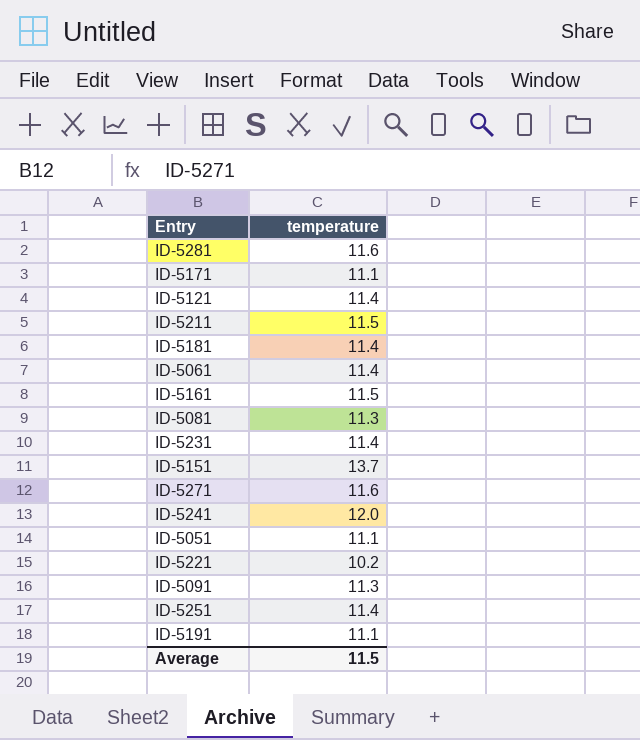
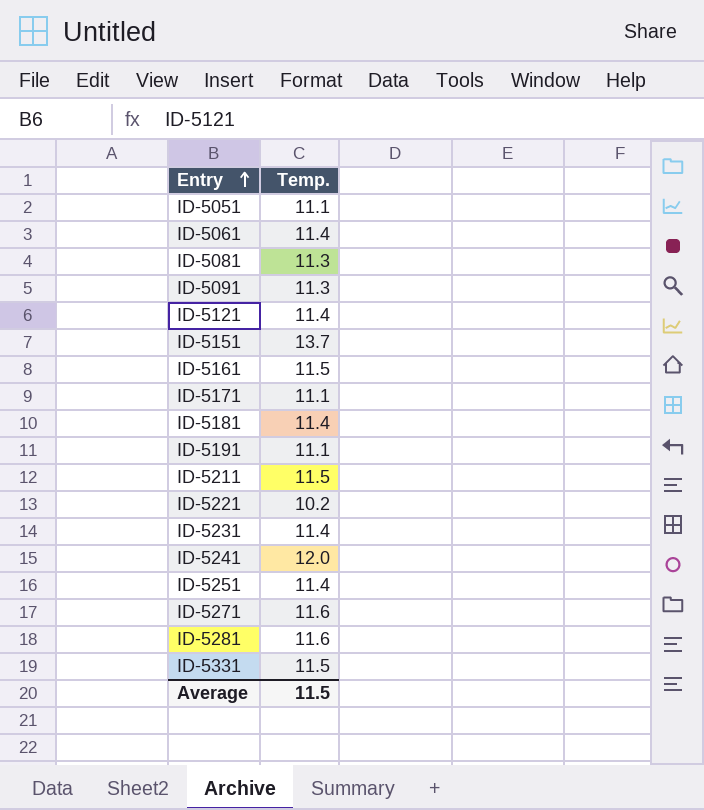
row order: none -> Entry ascending
column name: temperature -> Temp.
row ID-5331: none -> 11.5

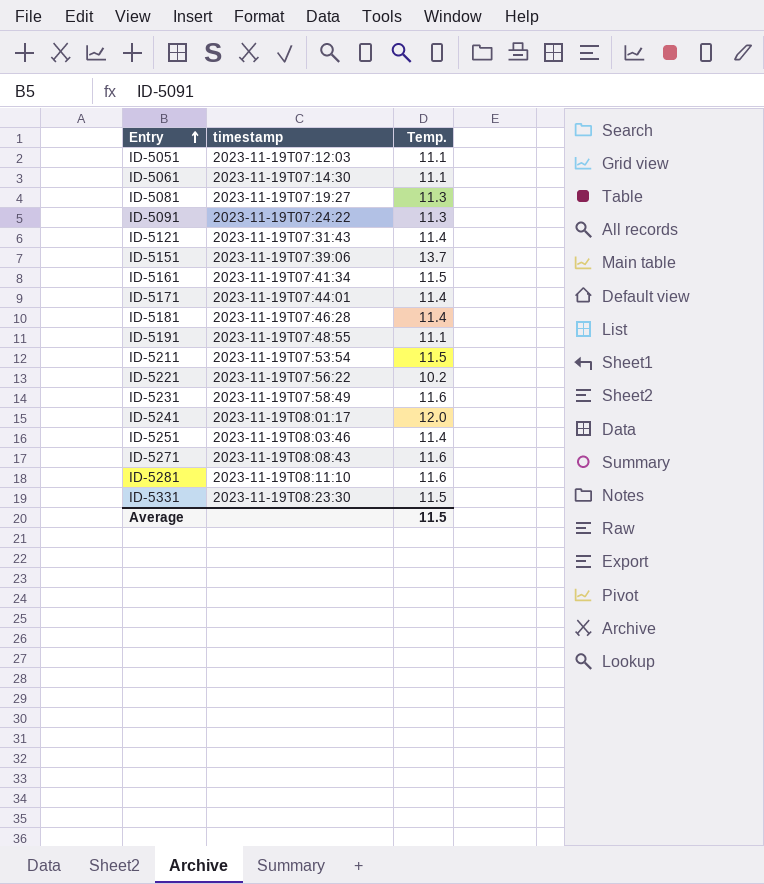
column timestamp | position: none -> 2
ID-5061 | Temp.: 11.4 -> 11.1
ID-5171 | Temp.: 11.1 -> 11.4
ID-5231 | Temp.: 11.4 -> 11.6

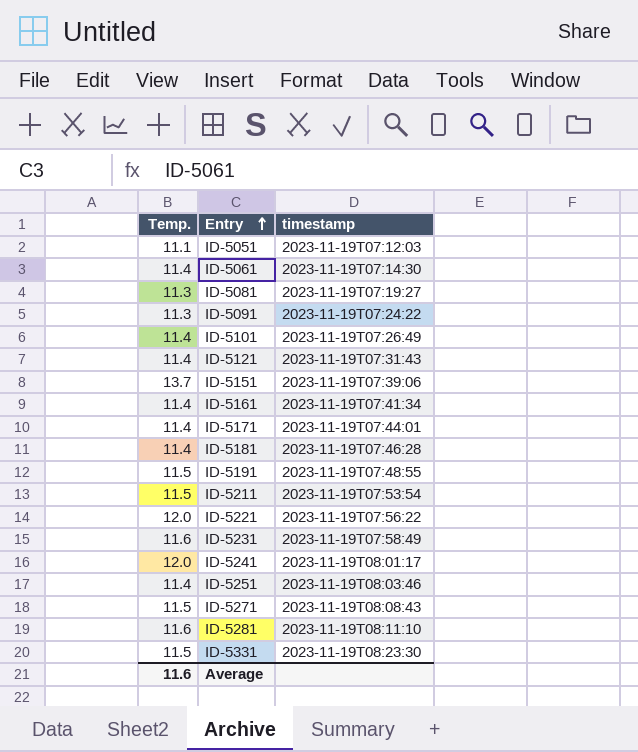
column Temp. | position: 3 -> 1
ID-5061 | Temp.: 11.1 -> 11.4
row ID-5101: none -> 11.4 | 2023-11-19T07:26:49
ID-5161 | Temp.: 11.5 -> 11.4
ID-5191 | Temp.: 11.1 -> 11.5
ID-5221 | Temp.: 10.2 -> 12.0
ID-5271 | Temp.: 11.6 -> 11.5
Average | Temp.: 11.5 -> 11.6

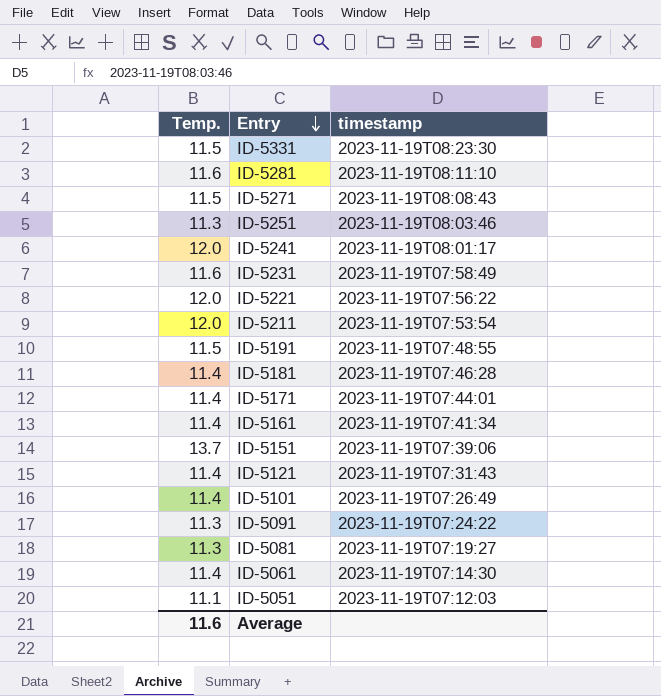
row order: Entry ascending -> Entry descending
ID-5251 | Temp.: 11.4 -> 11.3
ID-5211 | Temp.: 11.5 -> 12.0

